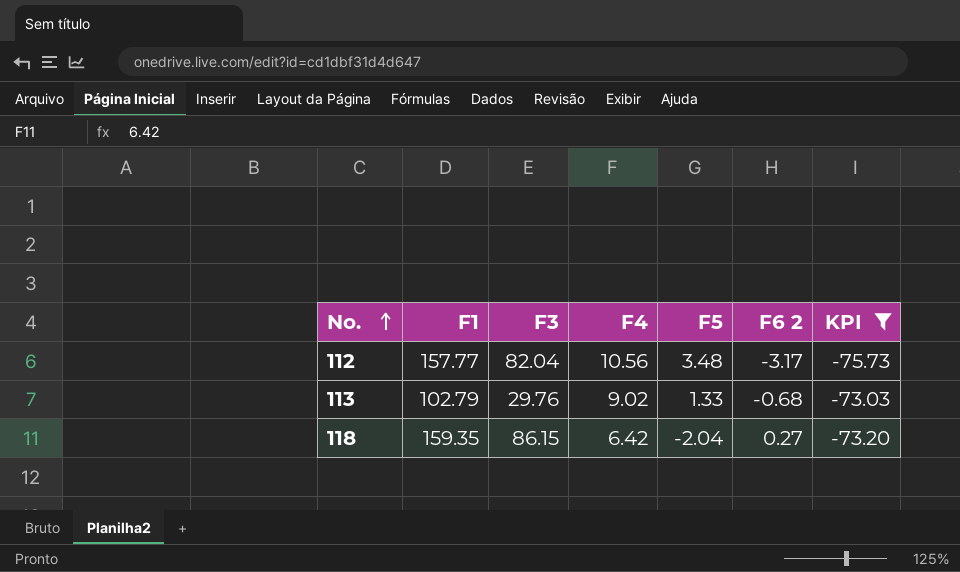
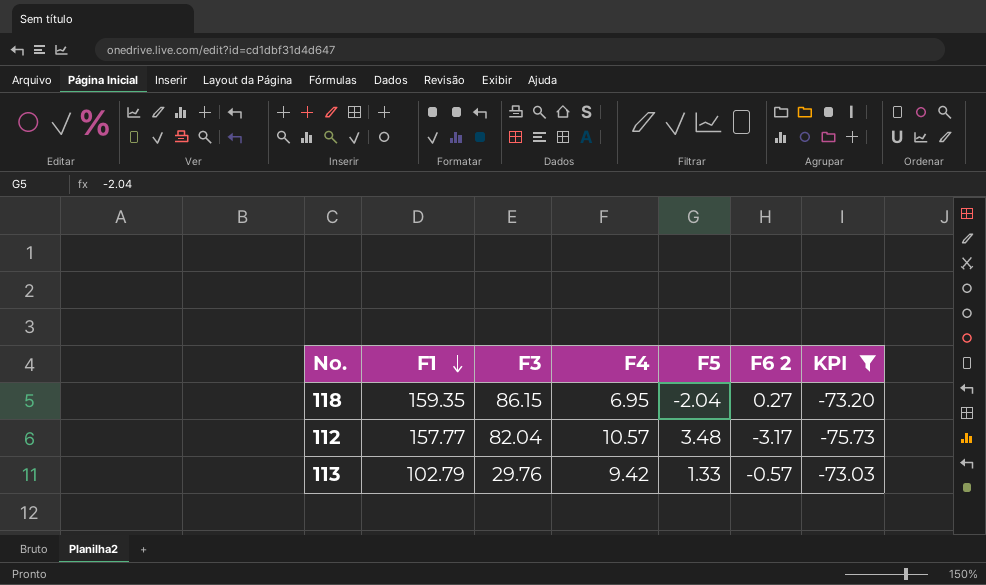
row order: No. ascending -> F1 descending
118 | F4: 6.42 -> 6.95
112 | F4: 10.56 -> 10.57
113 | F4: 9.02 -> 9.42
113 | F6 2: -0.68 -> -0.57

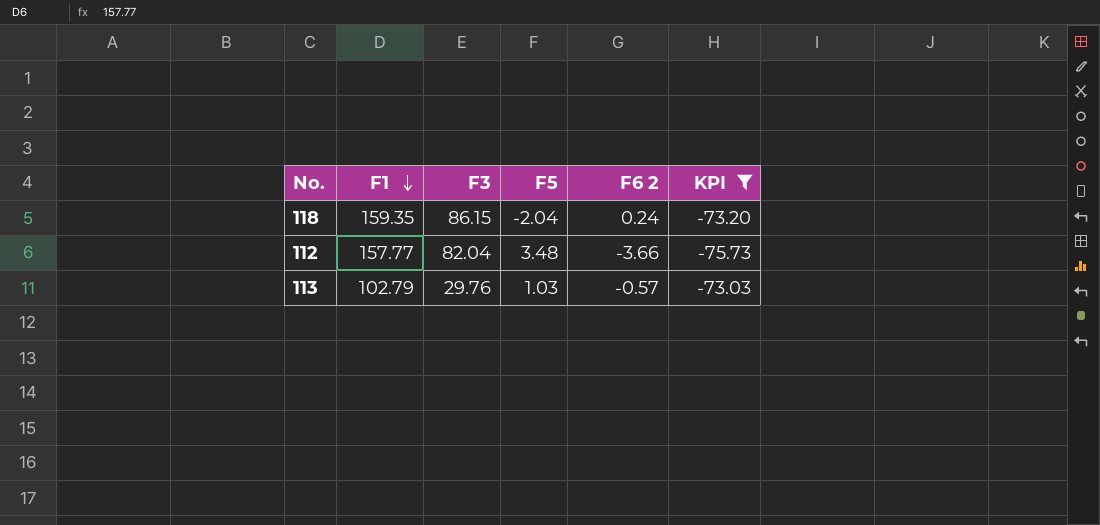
column F4 | position: 4 -> none
118 | F6 2: 0.27 -> 0.24
112 | F6 2: -3.17 -> -3.66
113 | F5: 1.33 -> 1.03

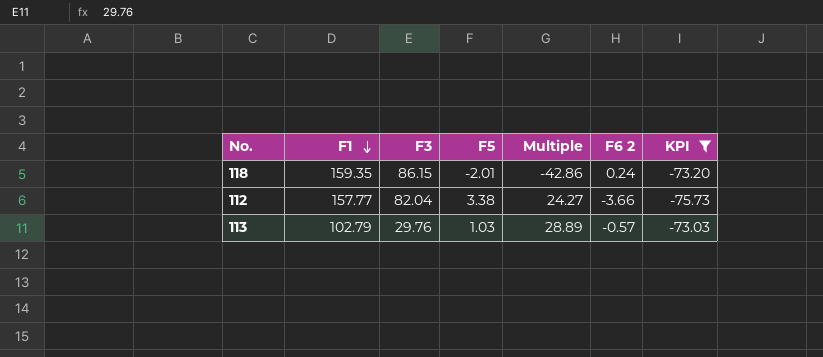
column Multiple | formula: none -> [F3] / [F5]
118 | F5: -2.04 -> -2.01
112 | F5: 3.48 -> 3.38

